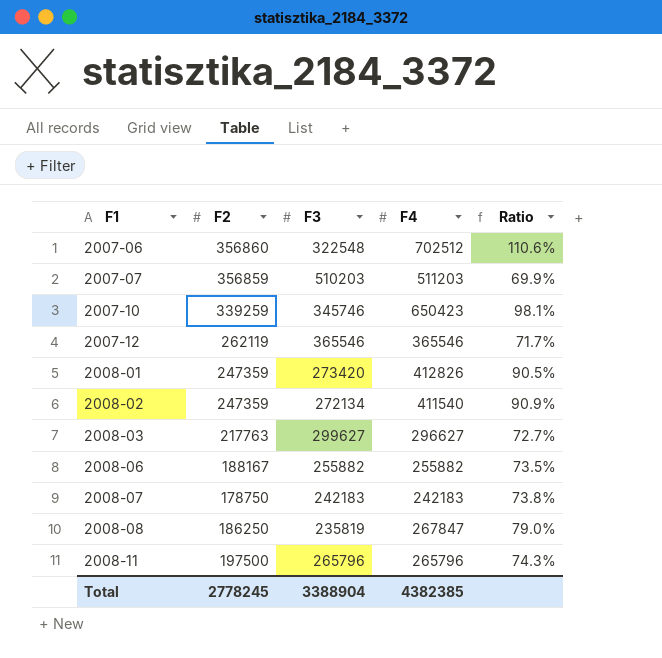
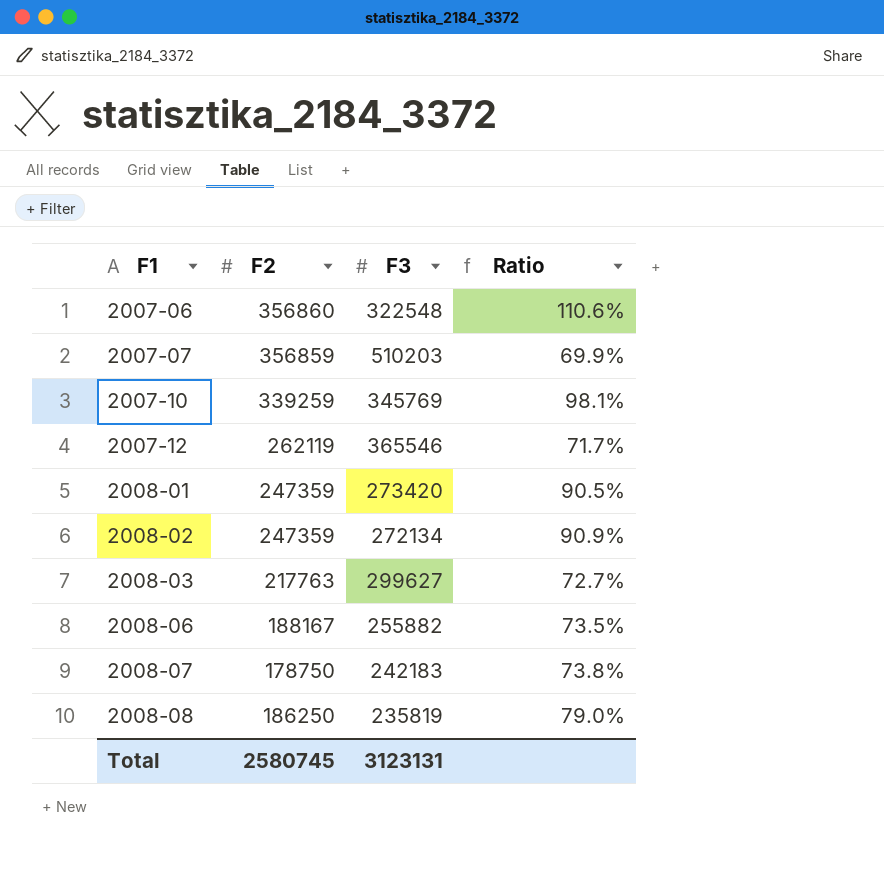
column F4 | position: 4 -> none
row 2008-11: 197500 | 265796 | 265796 | 74.3% -> none
2007-10 | F3: 345746 -> 345769
Total | F2: 2778245 -> 2580745
Total | F3: 3388904 -> 3123131

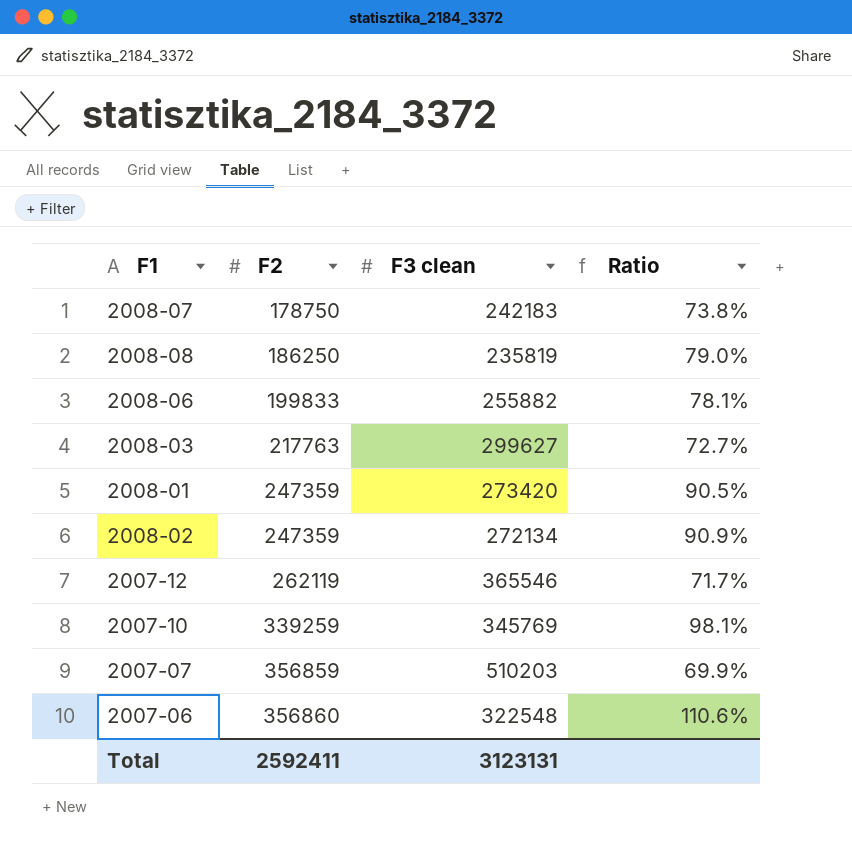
row order: F1 ascending -> F2 ascending
column name: F3 -> F3 clean
2008-06 | F2: 188167 -> 199833
2008-06 | Ratio: 73.5% -> 78.1%
Total | F2: 2580745 -> 2592411

